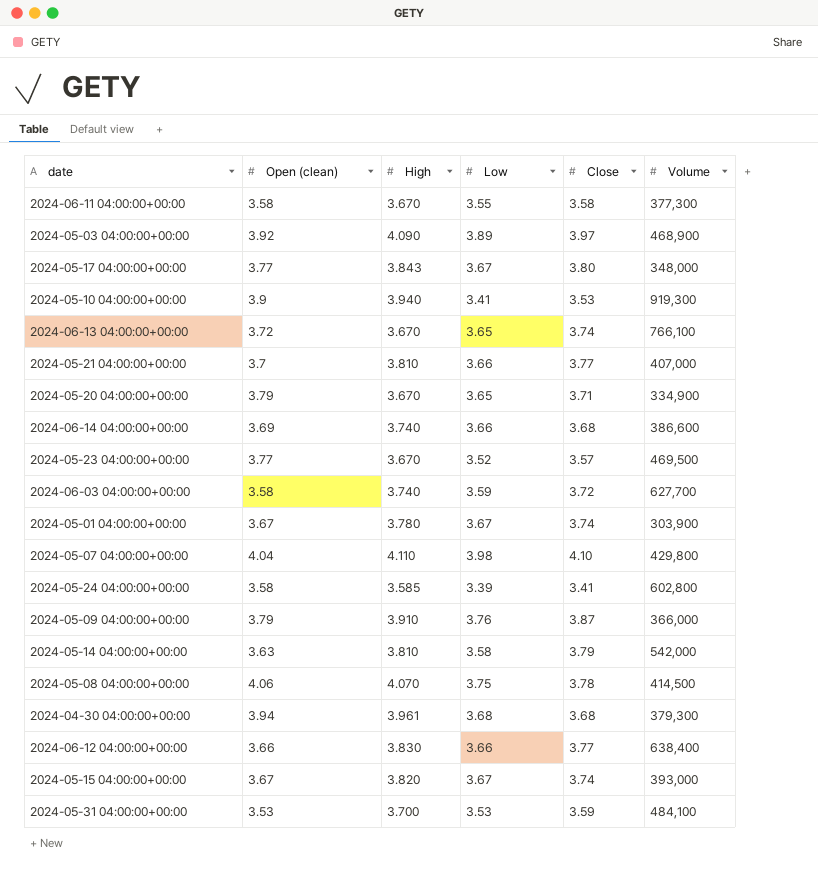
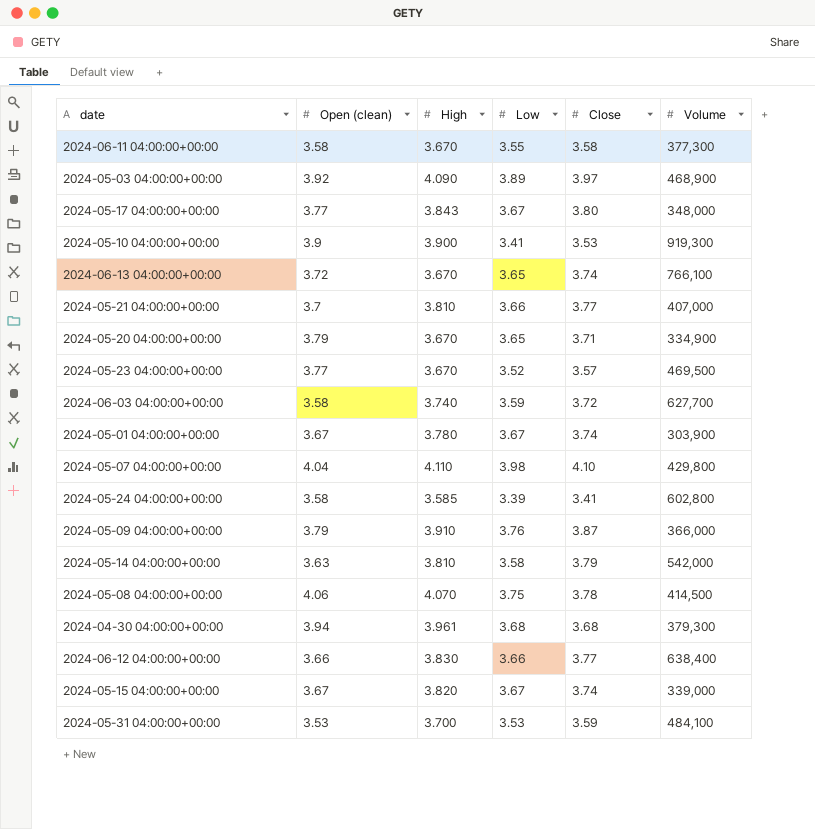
row 2024-06-14 04:00:00+00:00: 3.69 | 3.740 | 3.66 | 3.68 | 386,600 -> none
2024-05-10 04:00:00+00:00 | High: 3.940 -> 3.900
2024-05-15 04:00:00+00:00 | Volume: 393,000 -> 339,000

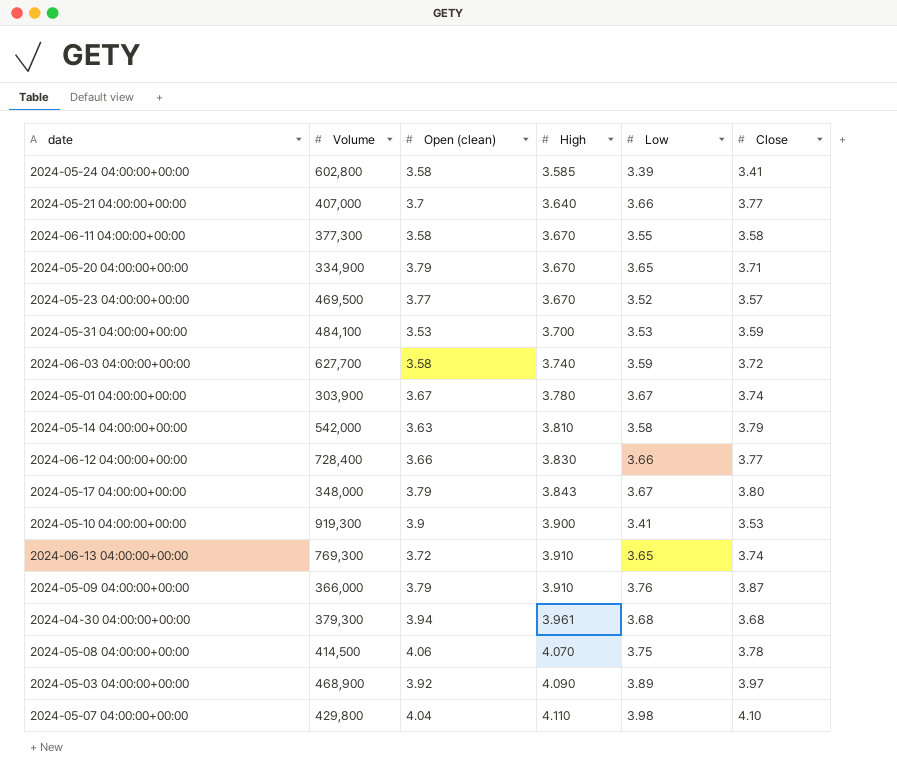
row order: none -> High ascending
column Volume | position: 6 -> 2
row 2024-05-15 04:00:00+00:00: 3.67 | 3.820 | 3.67 | 3.74 | 339,000 -> none
2024-05-21 04:00:00+00:00 | High: 3.810 -> 3.640
2024-06-12 04:00:00+00:00 | Volume: 638,400 -> 728,400
2024-05-17 04:00:00+00:00 | Open (clean): 3.77 -> 3.79
2024-06-13 04:00:00+00:00 | Volume: 766,100 -> 769,300
2024-06-13 04:00:00+00:00 | High: 3.670 -> 3.910

